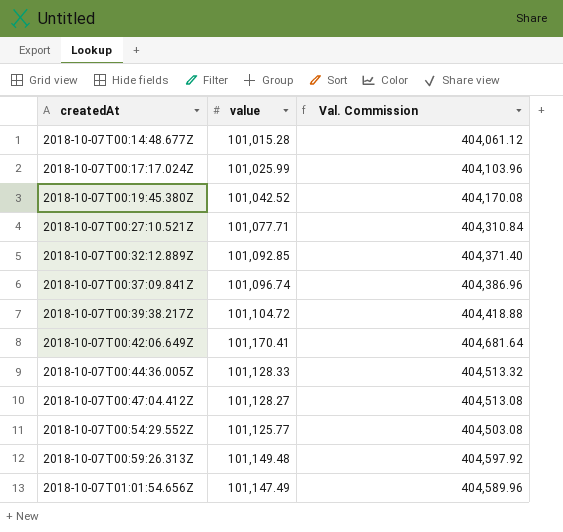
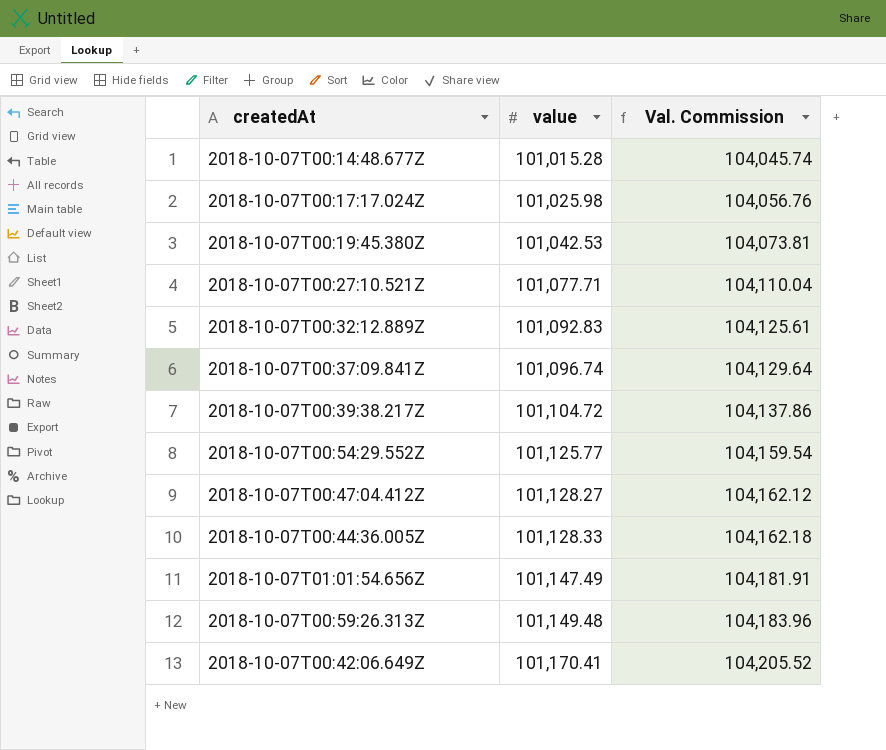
row order: createdAt ascending -> value ascending
column Val. Commission | formula: [value] * 4 -> [value] * 1.03
2018-10-07T00:17:17.024Z | value: 101,025.99 -> 101,025.98
2018-10-07T00:19:45.380Z | value: 101,042.52 -> 101,042.53
2018-10-07T00:32:12.889Z | value: 101,092.85 -> 101,092.83

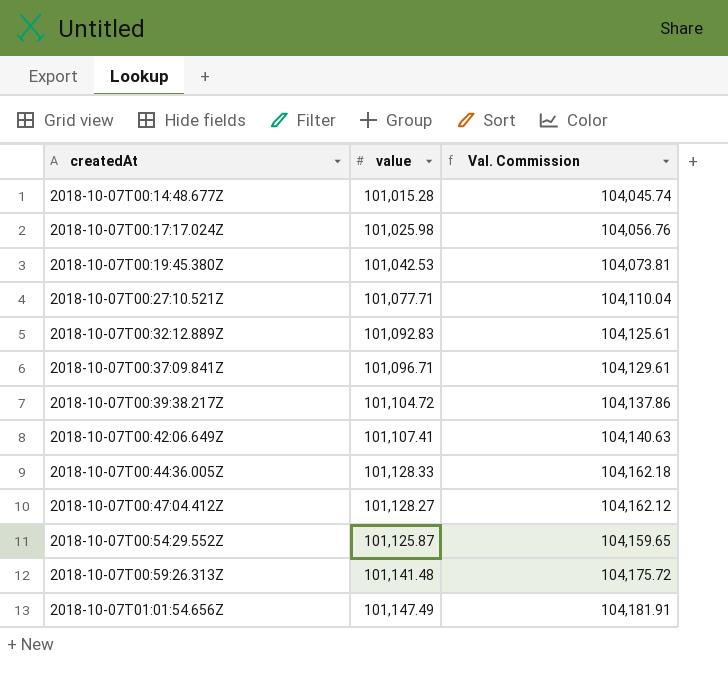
row order: value ascending -> createdAt ascending
2018-10-07T00:37:09.841Z | value: 101,096.74 -> 101,096.71
2018-10-07T00:37:09.841Z | Val. Commission: 104,129.64 -> 104,129.61
2018-10-07T00:42:06.649Z | value: 101,170.41 -> 101,107.41
2018-10-07T00:42:06.649Z | Val. Commission: 104,205.52 -> 104,140.63
2018-10-07T00:54:29.552Z | value: 101,125.77 -> 101,125.87
2018-10-07T00:54:29.552Z | Val. Commission: 104,159.54 -> 104,159.65
2018-10-07T00:59:26.313Z | value: 101,149.48 -> 101,141.48
2018-10-07T00:59:26.313Z | Val. Commission: 104,183.96 -> 104,175.72

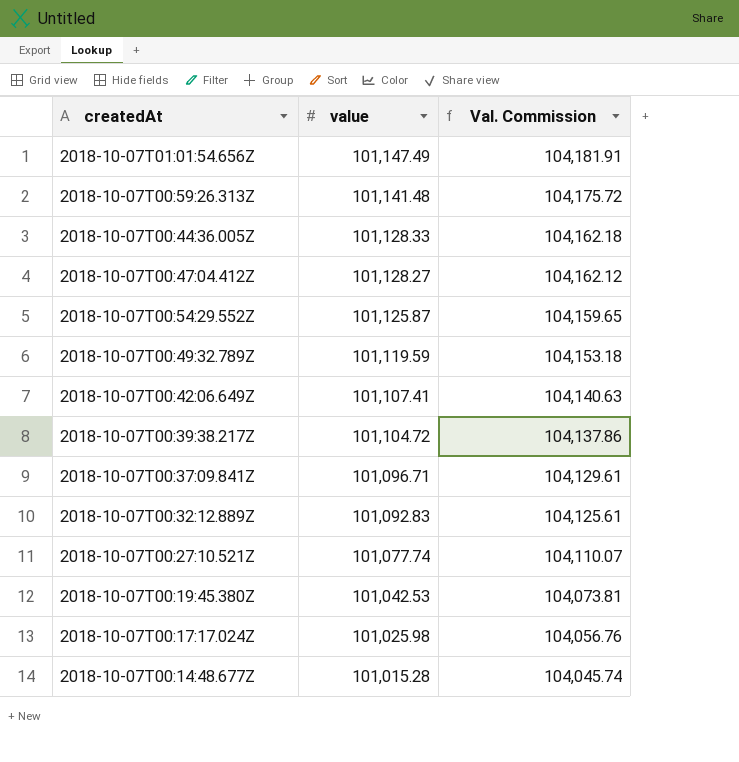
row order: createdAt ascending -> value descending
row 2018-10-07T00:49:32.789Z: none -> 101,119.59 | 104,153.18
2018-10-07T00:27:10.521Z | value: 101,077.71 -> 101,077.74
2018-10-07T00:27:10.521Z | Val. Commission: 104,110.04 -> 104,110.07

